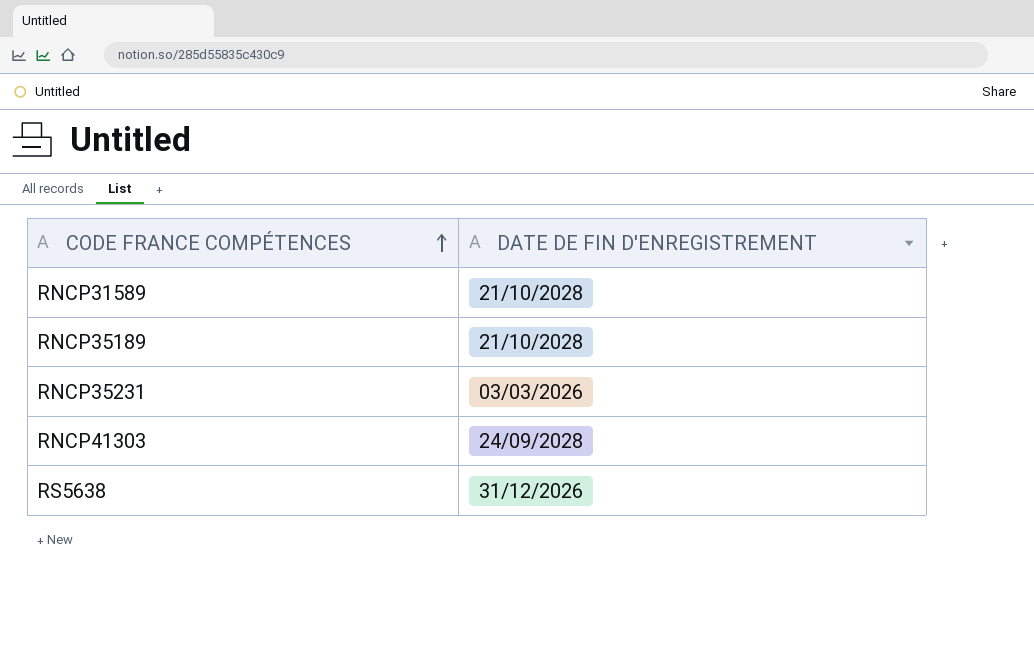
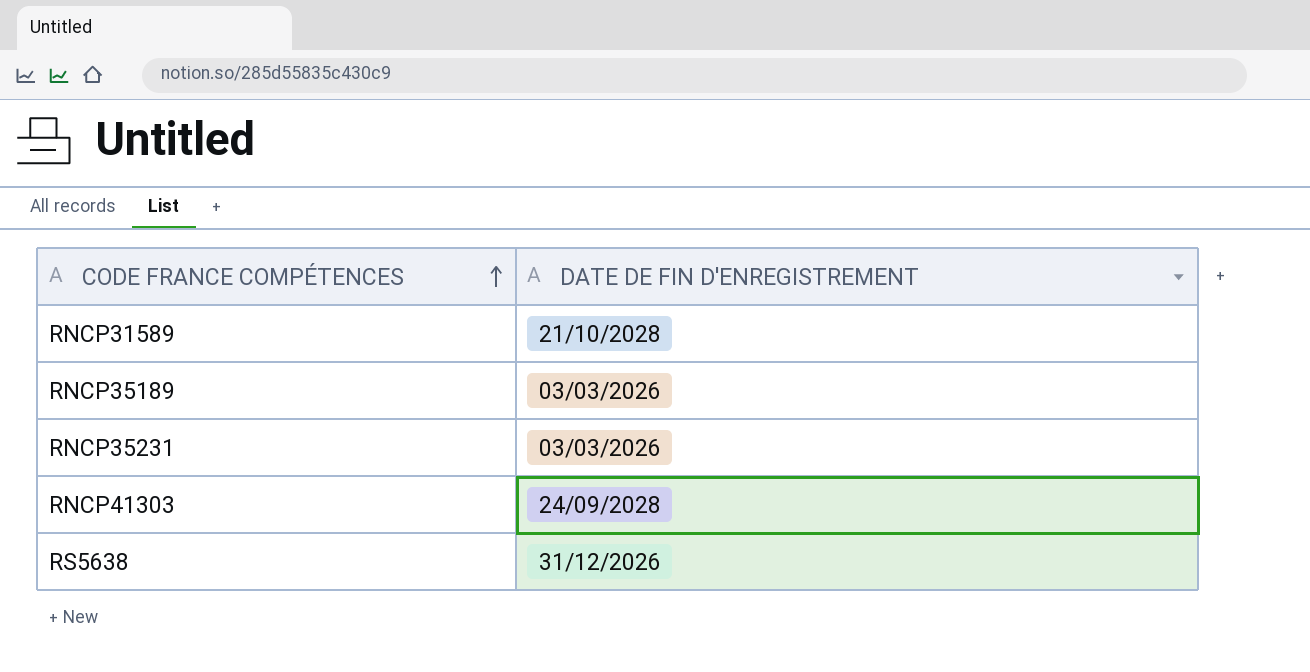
RNCP35189 | DATE DE FIN D'ENREGISTREMENT: 21/10/2028 -> 03/03/2026

